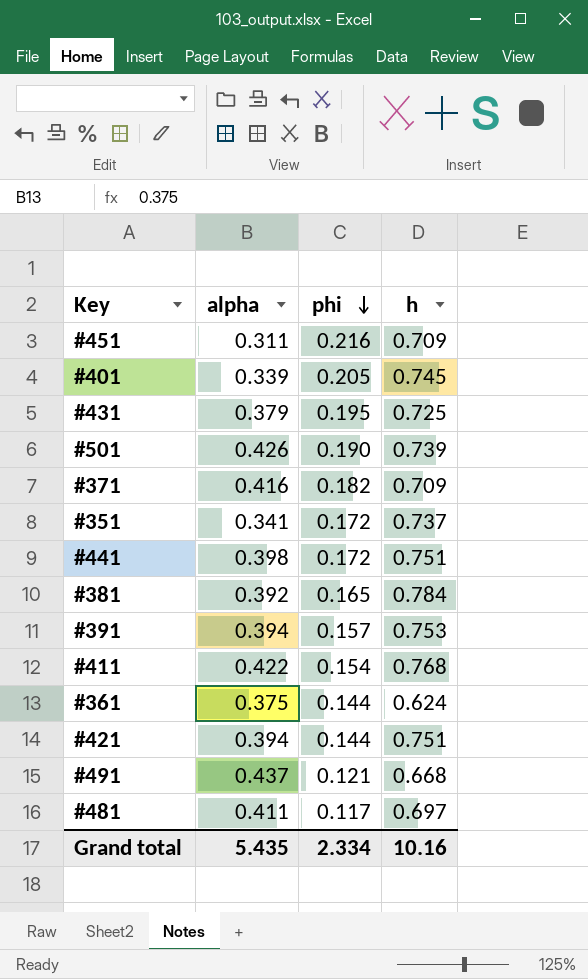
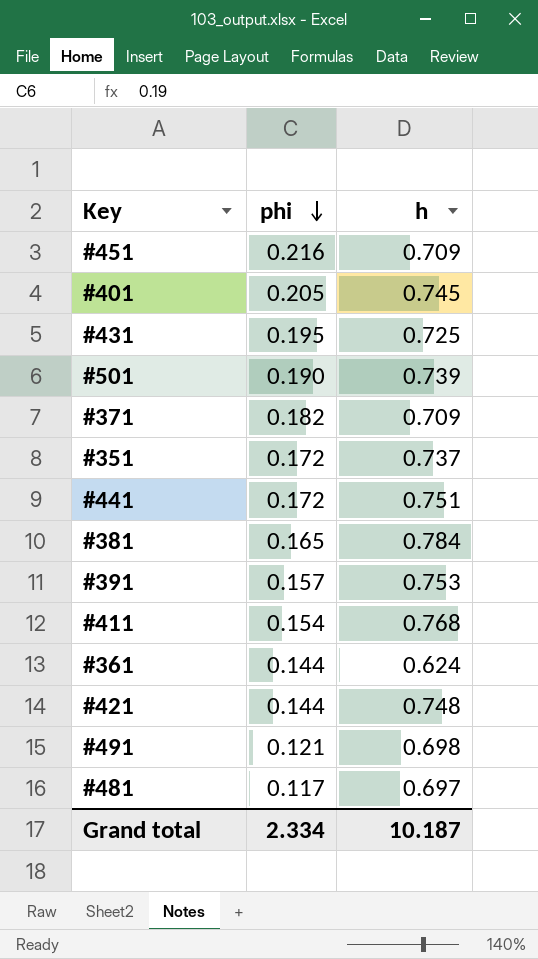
column alpha | position: 2 -> none
#421 | h: 0.751 -> 0.748
#491 | h: 0.668 -> 0.698
Grand total | h: 10.16 -> 10.187

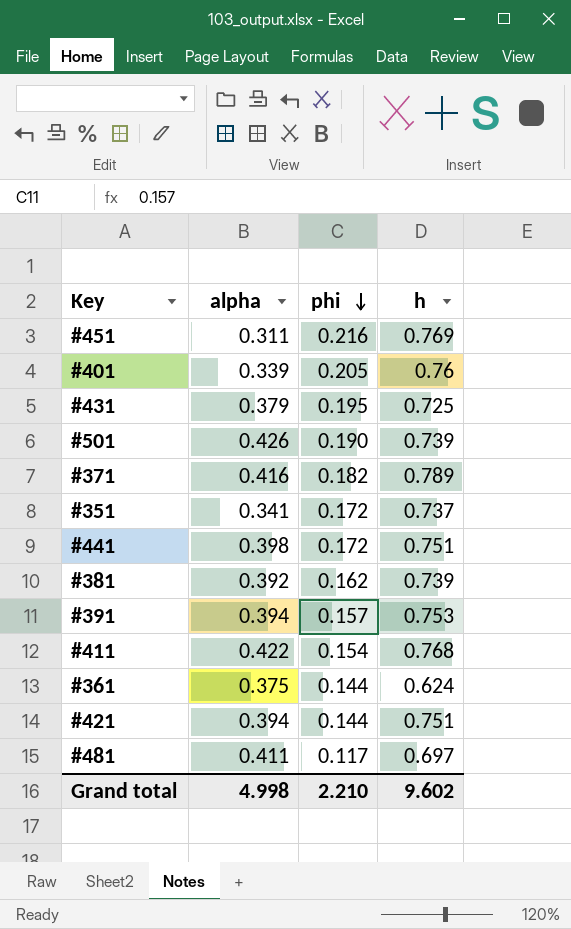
column alpha | position: none -> 2
row #491: 0.121 | 0.698 -> none
#451 | h: 0.709 -> 0.769
#401 | h: 0.745 -> 0.76
#371 | h: 0.709 -> 0.789
#381 | phi: 0.165 -> 0.162
#381 | h: 0.784 -> 0.739
#421 | h: 0.748 -> 0.751
Grand total | phi: 2.334 -> 2.210
Grand total | h: 10.187 -> 9.602

